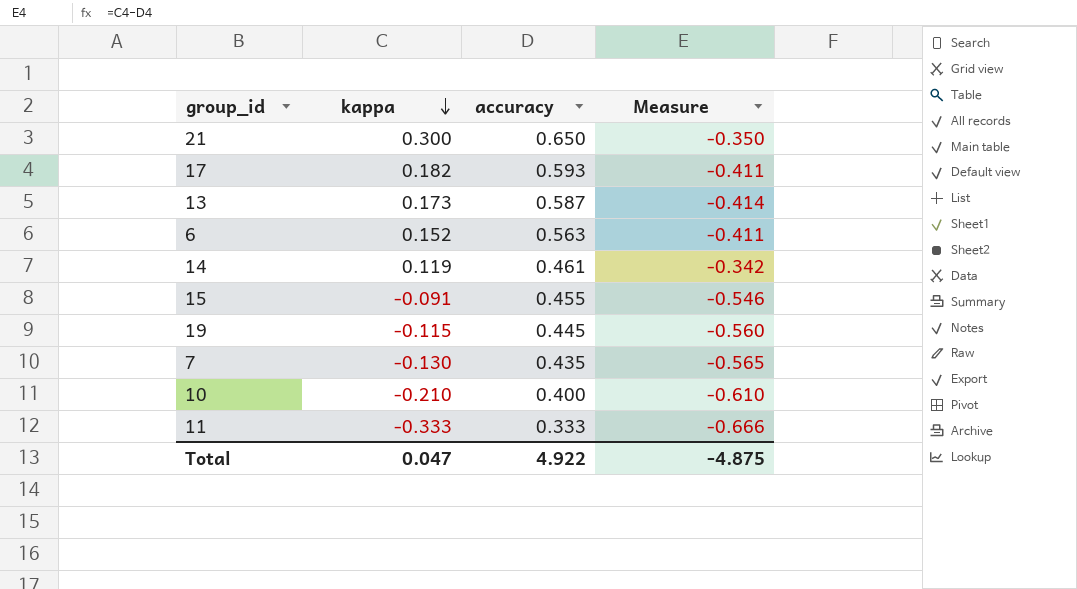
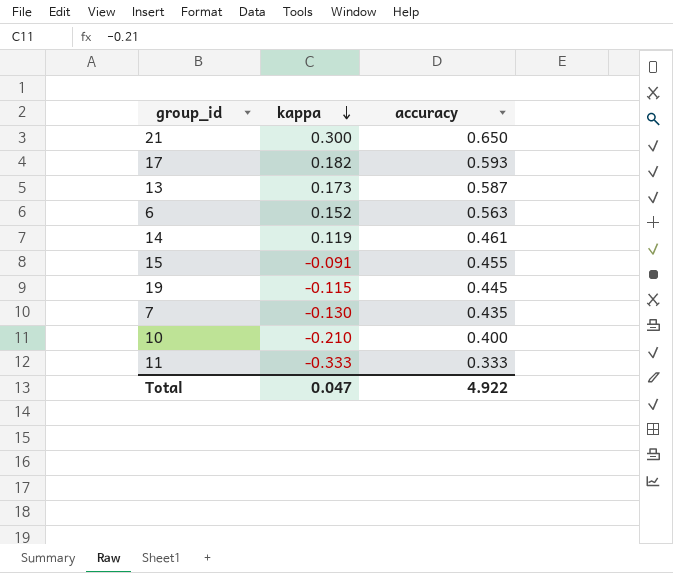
column Measure | formula: [kappa] - [accuracy] -> none

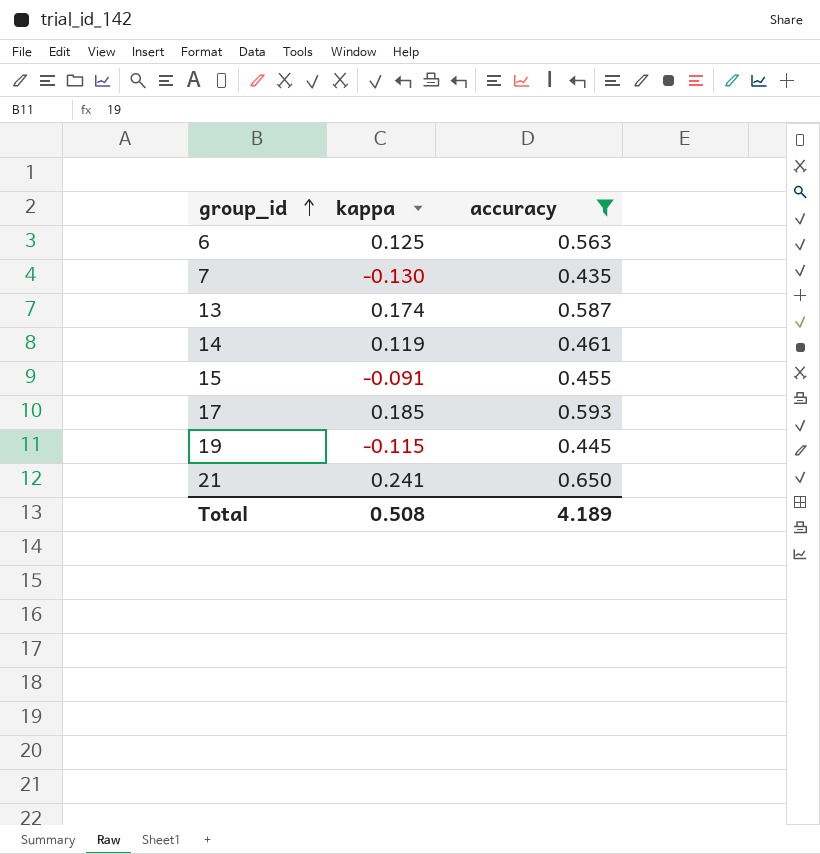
filter: none -> accuracy >= 0.435
row order: kappa descending -> group_id ascending
6 | kappa: 0.152 -> 0.125
13 | kappa: 0.173 -> 0.174
17 | kappa: 0.182 -> 0.185
21 | kappa: 0.300 -> 0.241
Total | kappa: 0.047 -> 0.508
Total | accuracy: 4.922 -> 4.189

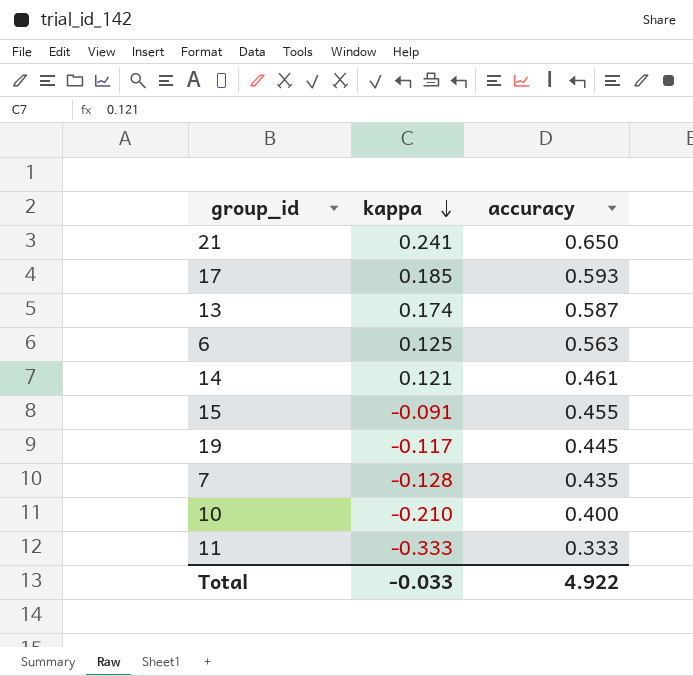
filter: accuracy >= 0.435 -> none
row order: group_id ascending -> kappa descending
14 | kappa: 0.119 -> 0.121
19 | kappa: -0.115 -> -0.117
7 | kappa: -0.130 -> -0.128
Total | kappa: 0.508 -> -0.033
Total | accuracy: 4.189 -> 4.922

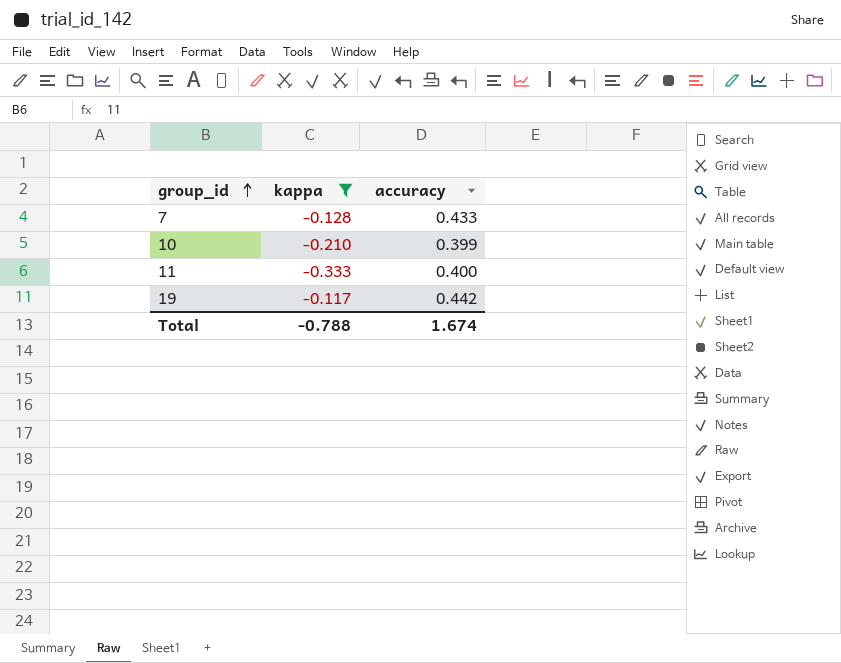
filter: none -> kappa <= -0.117
row order: kappa descending -> group_id ascending
7 | accuracy: 0.435 -> 0.433
10 | accuracy: 0.400 -> 0.399
11 | accuracy: 0.333 -> 0.400
19 | accuracy: 0.445 -> 0.442
Total | kappa: -0.033 -> -0.788
Total | accuracy: 4.922 -> 1.674

